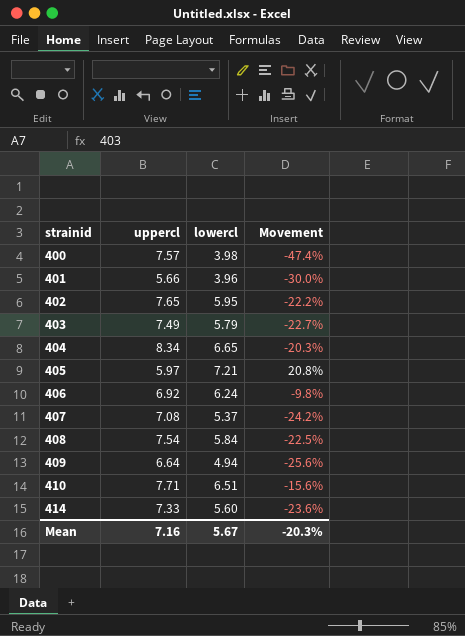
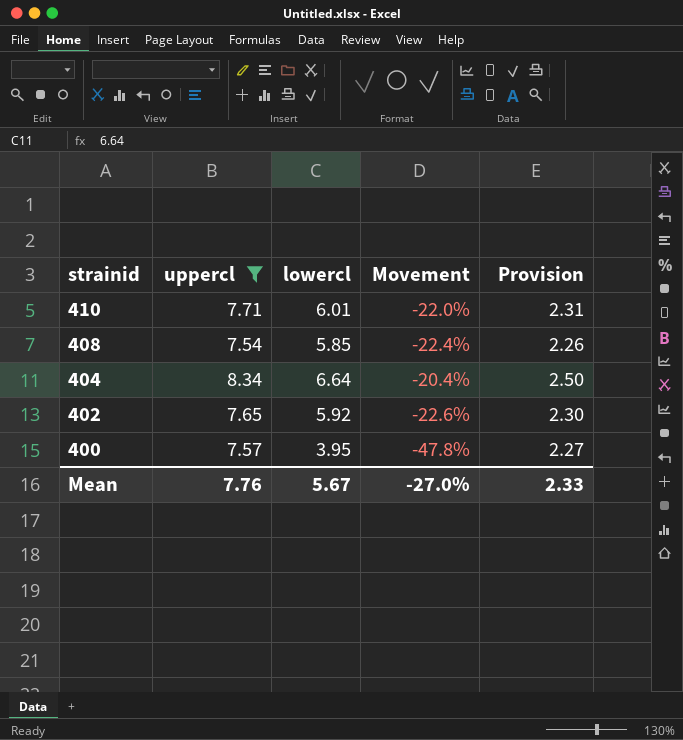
filter: none -> uppercl >= 7.54
row order: strainid ascending -> strainid descending
column Provision | formula: none -> [uppercl] * 0.3
410 | lowercl: 6.51 -> 6.01
410 | Movement: -15.6% -> -22.0%
408 | lowercl: 5.84 -> 5.85
408 | Movement: -22.5% -> -22.4%
404 | lowercl: 6.65 -> 6.64
404 | Movement: -20.3% -> -20.4%
402 | lowercl: 5.95 -> 5.92
402 | Movement: -22.2% -> -22.6%
400 | lowercl: 3.98 -> 3.95
400 | Movement: -47.4% -> -47.8%
Mean | uppercl: 7.16 -> 7.76
Mean | Movement: -20.3% -> -27.0%

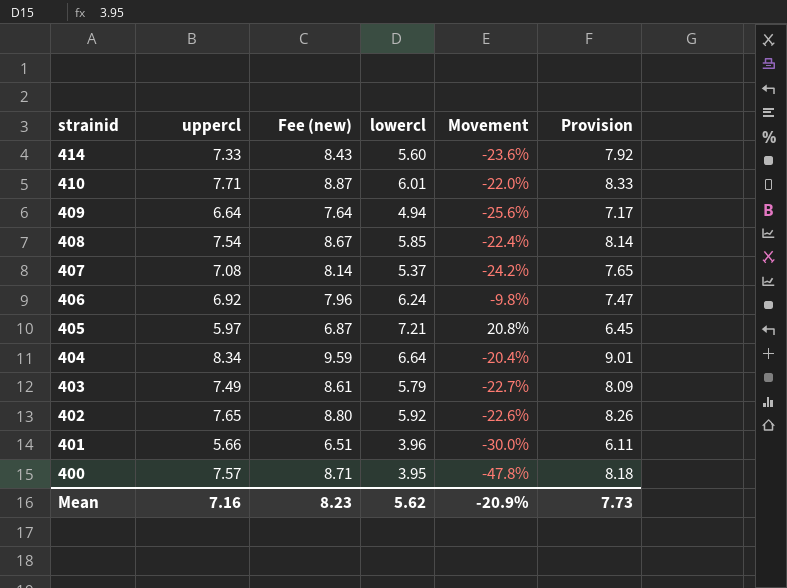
filter: uppercl >= 7.54 -> none
column Fee (new) | formula: none -> [uppercl] * 1.15
column Provision | formula: [uppercl] * 0.3 -> [uppercl] * 1.08
Mean | uppercl: 7.76 -> 7.16
Mean | lowercl: 5.67 -> 5.62
Mean | Movement: -27.0% -> -20.9%
Mean | Provision: 2.33 -> 7.73

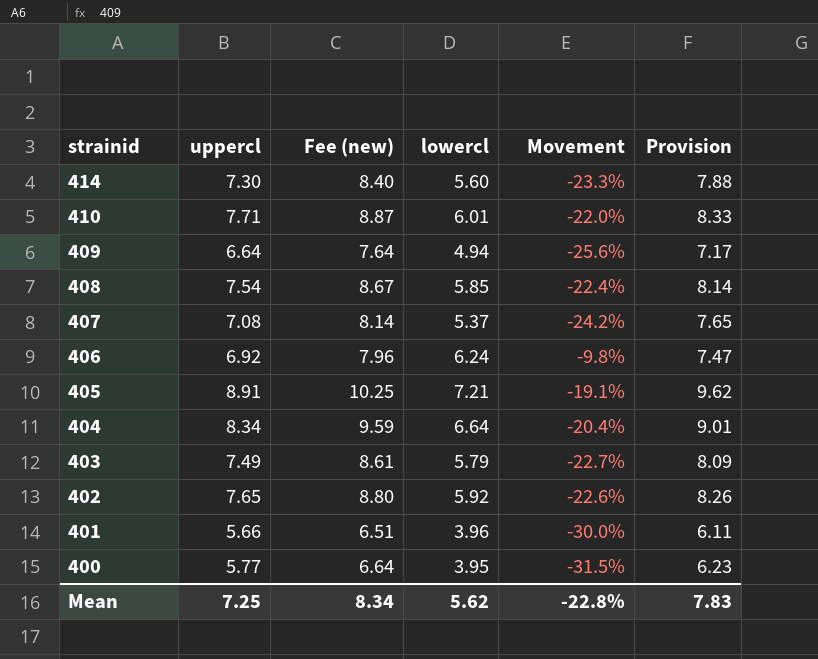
414 | uppercl: 7.33 -> 7.30
414 | Fee (new): 8.43 -> 8.40
414 | Movement: -23.6% -> -23.3%
414 | Provision: 7.92 -> 7.88
405 | uppercl: 5.97 -> 8.91
405 | Fee (new): 6.87 -> 10.25
405 | Movement: 20.8% -> -19.1%
405 | Provision: 6.45 -> 9.62
400 | uppercl: 7.57 -> 5.77
400 | Fee (new): 8.71 -> 6.64
400 | Movement: -47.8% -> -31.5%
400 | Provision: 8.18 -> 6.23
Mean | uppercl: 7.16 -> 7.25
Mean | Fee (new): 8.23 -> 8.34
Mean | Movement: -20.9% -> -22.8%
Mean | Provision: 7.73 -> 7.83

